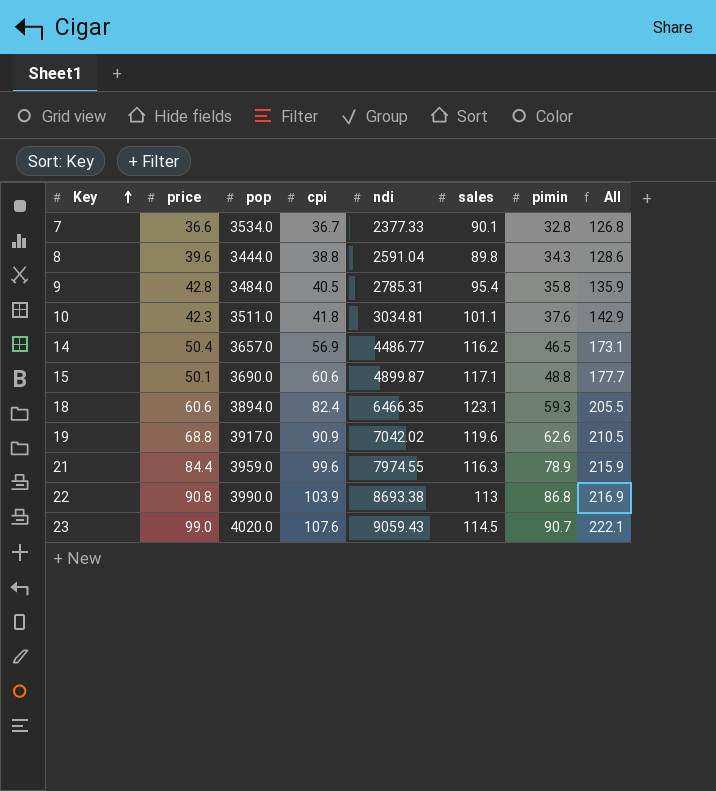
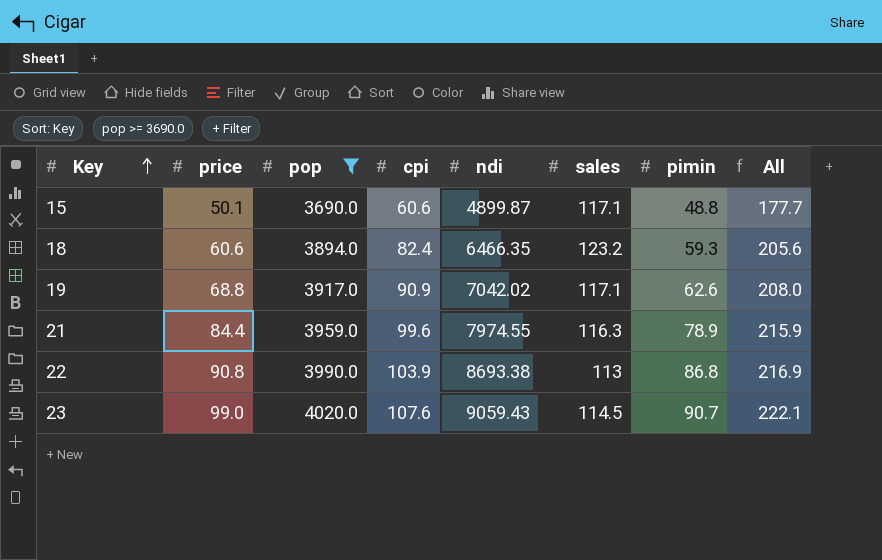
filter: none -> pop >= 3690.0
18 | sales: 123.1 -> 123.2
18 | All: 205.5 -> 205.6
19 | sales: 119.6 -> 117.1
19 | All: 210.5 -> 208.0

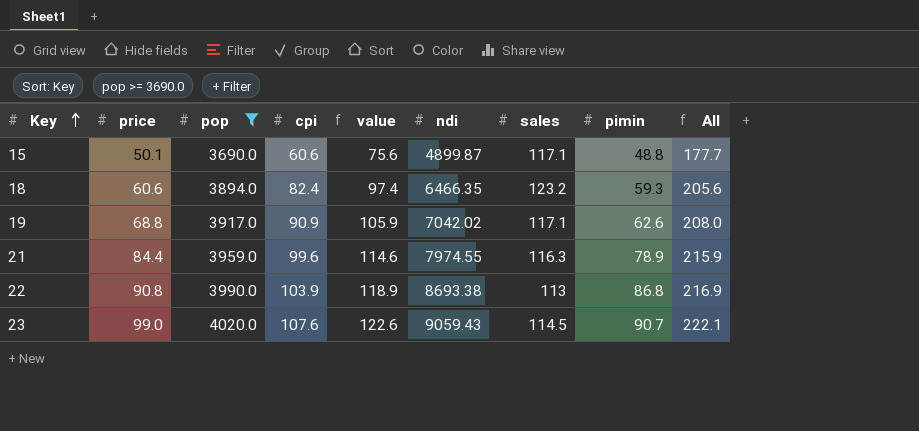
column value | formula: none -> [cpi] + 15

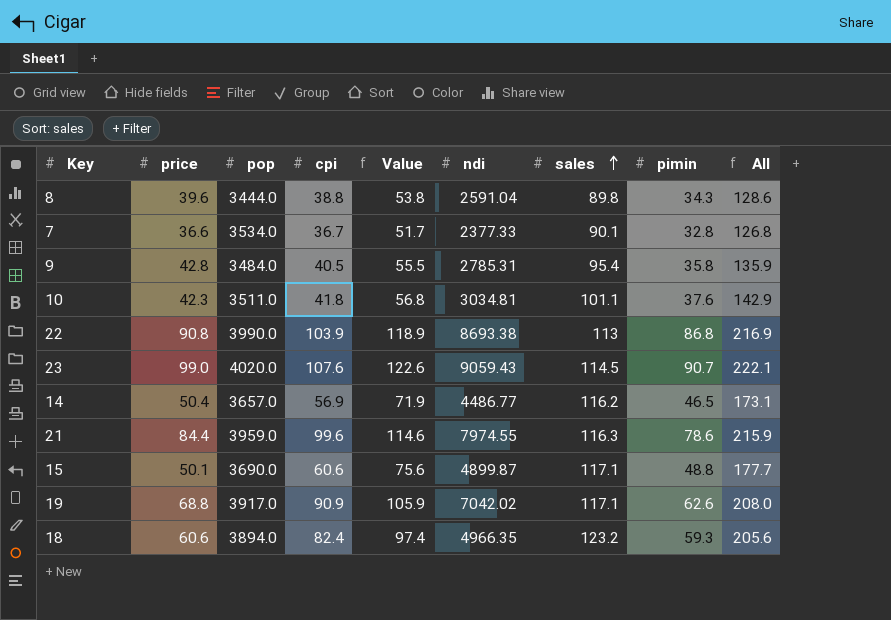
filter: pop >= 3690.0 -> none
row order: Key ascending -> sales ascending
column name: value -> Value
21 | pimin: 78.9 -> 78.6
18 | ndi: 6466.35 -> 4966.35

